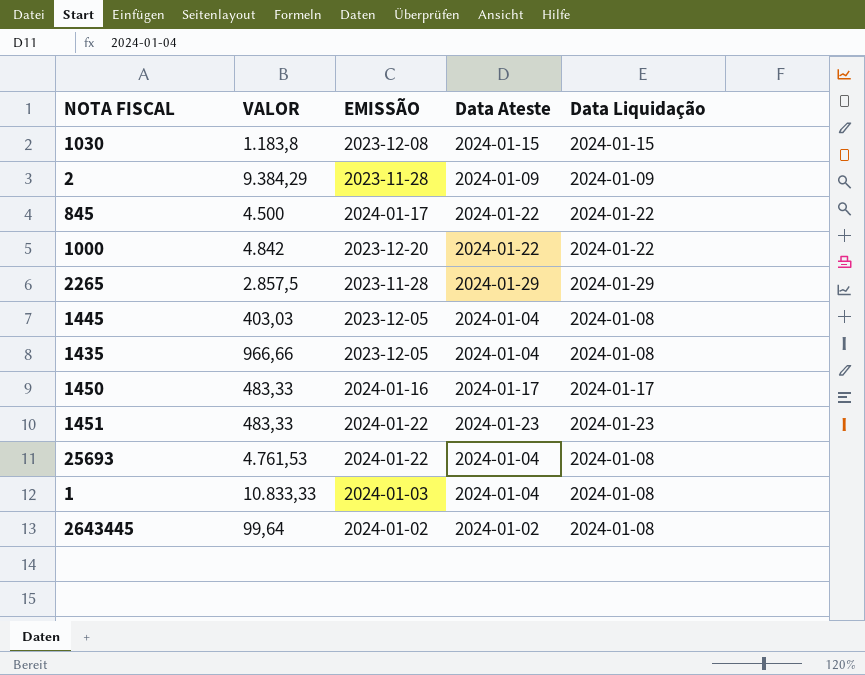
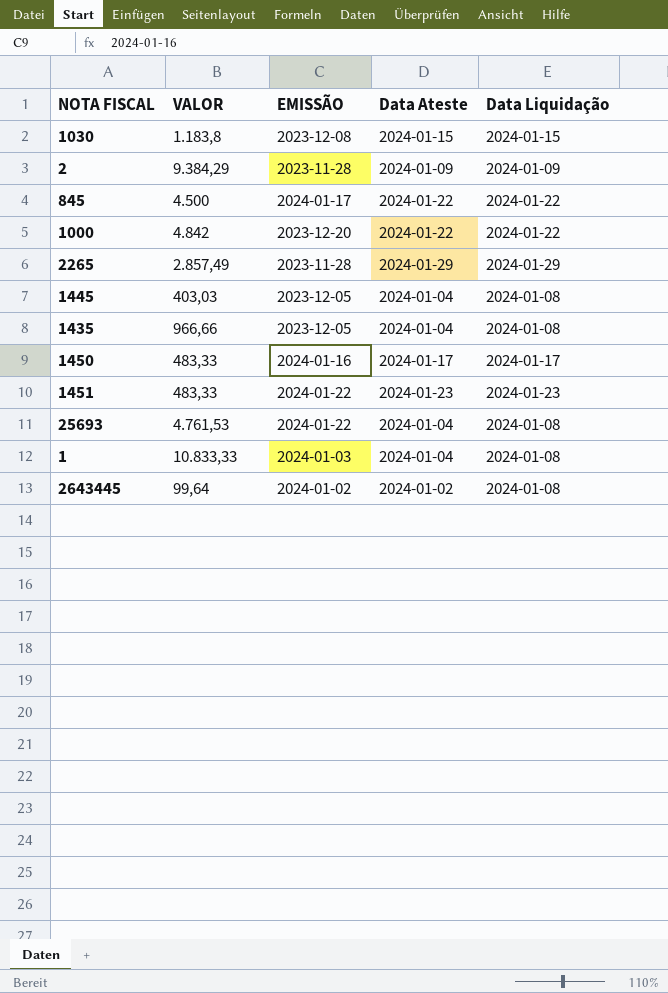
2265 | VALOR: 2.857,5 -> 2.857,49

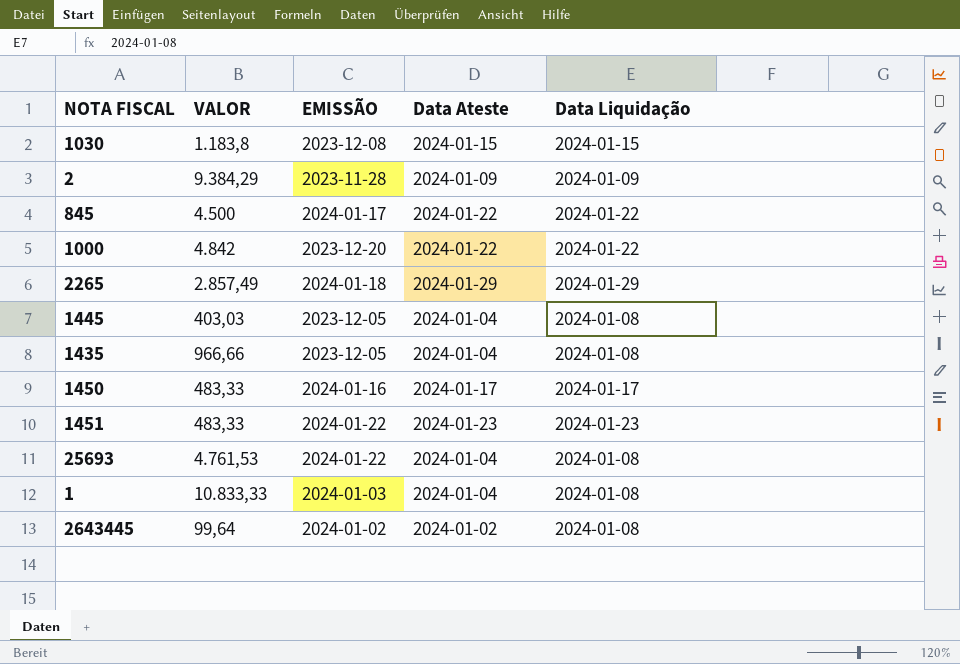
2265 | EMISSÃO: 2023-11-28 -> 2024-01-18

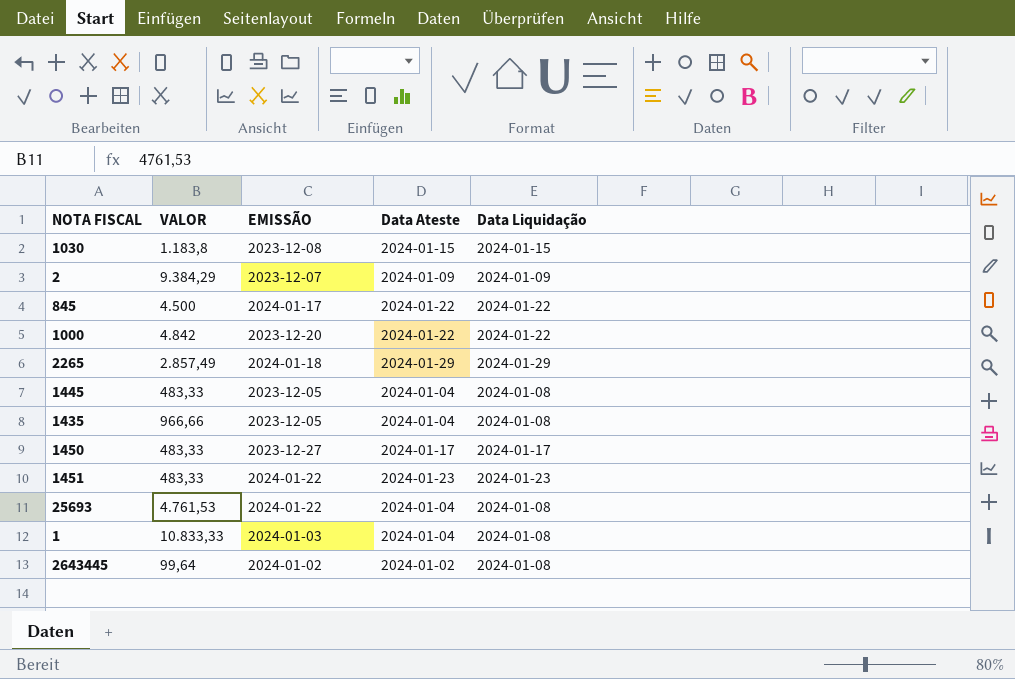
2 | EMISSÃO: 2023-11-28 -> 2023-12-07
1445 | VALOR: 403,03 -> 483,33
1450 | EMISSÃO: 2024-01-16 -> 2023-12-27

